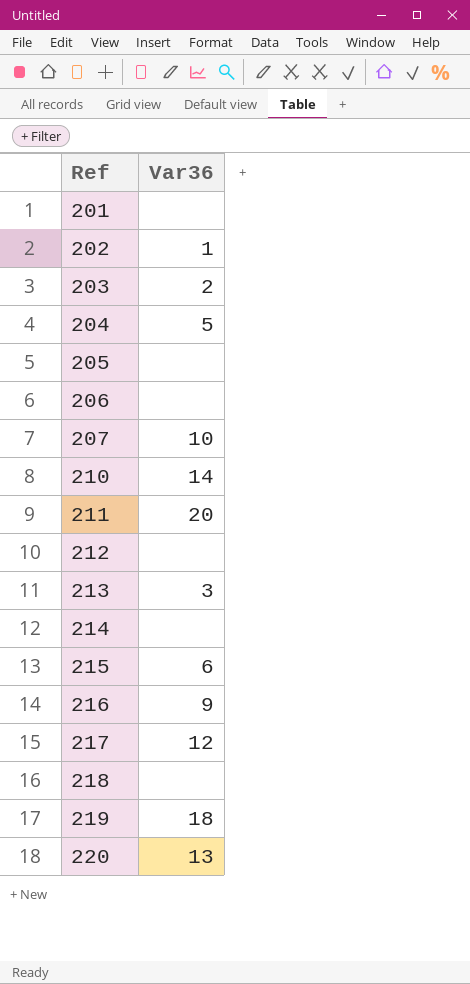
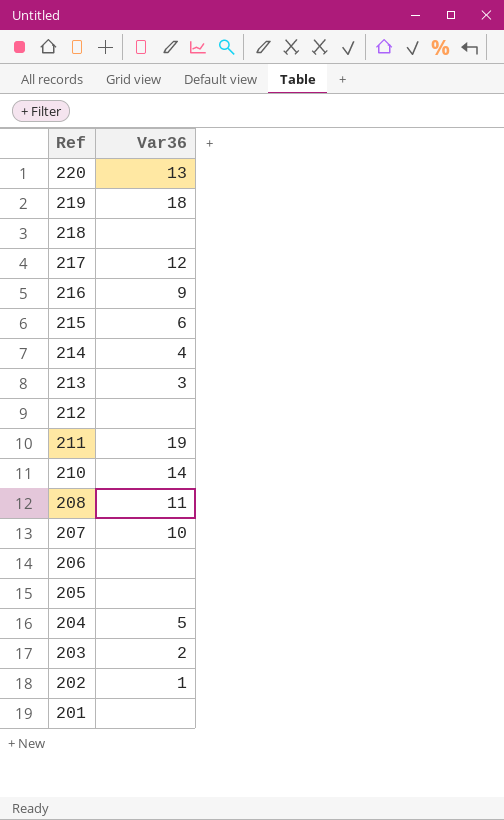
row order: Ref ascending -> Ref descending
214 | Var36: none -> 4
211 | Var36: 20 -> 19
row 208: none -> 11

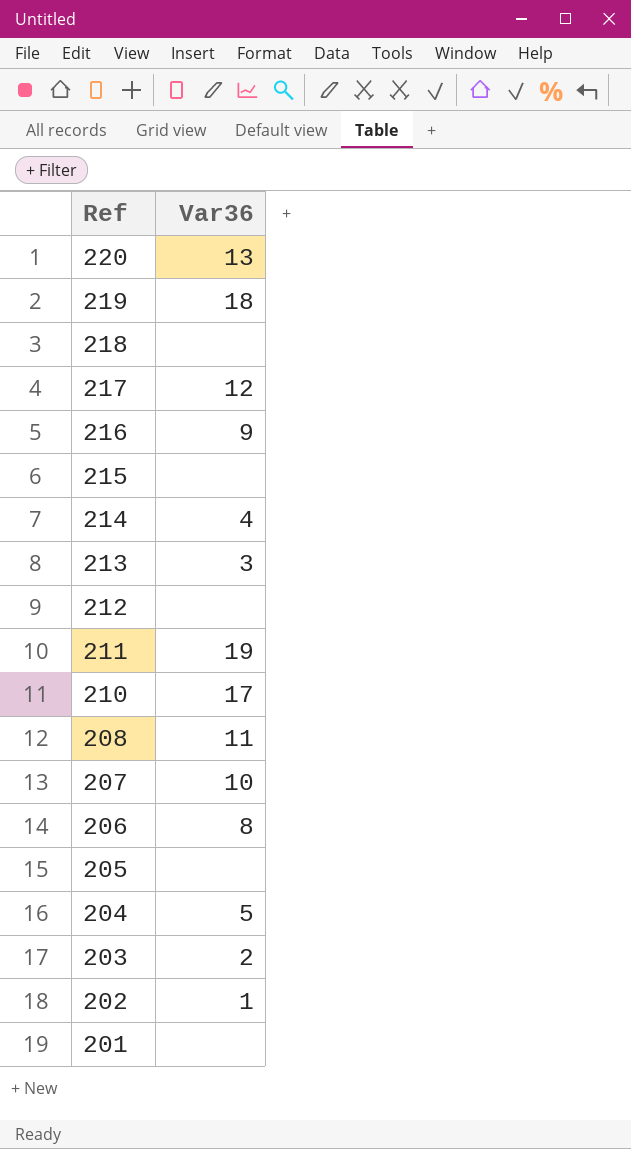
215 | Var36: 6 -> none
210 | Var36: 14 -> 17
206 | Var36: none -> 8

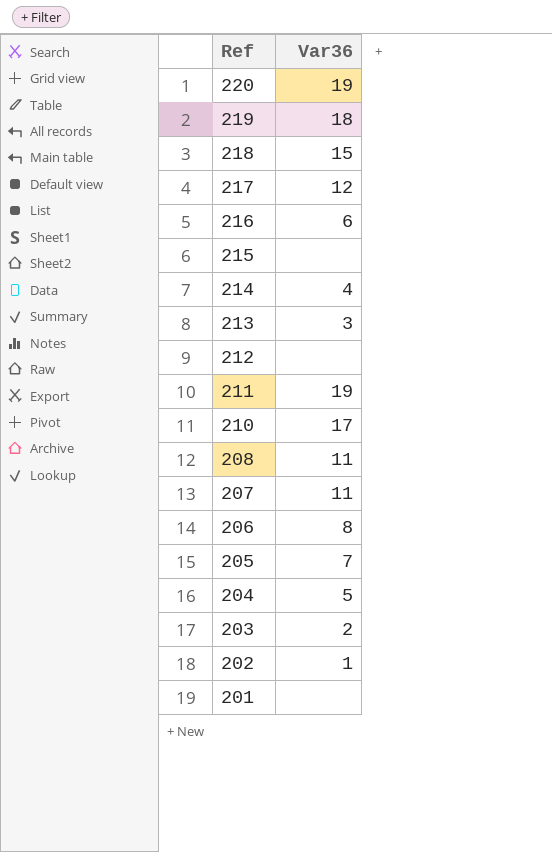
220 | Var36: 13 -> 19
218 | Var36: none -> 15
216 | Var36: 9 -> 6
207 | Var36: 10 -> 11
205 | Var36: none -> 7

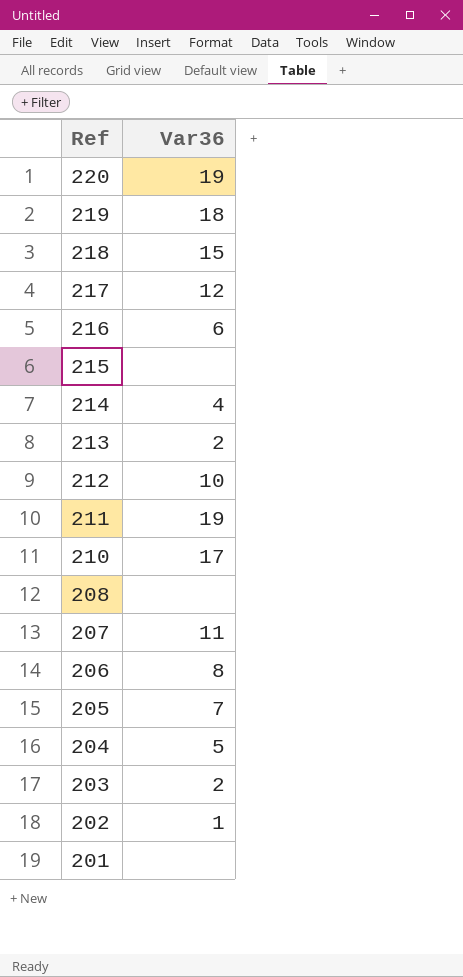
213 | Var36: 3 -> 2
212 | Var36: none -> 10
208 | Var36: 11 -> none

